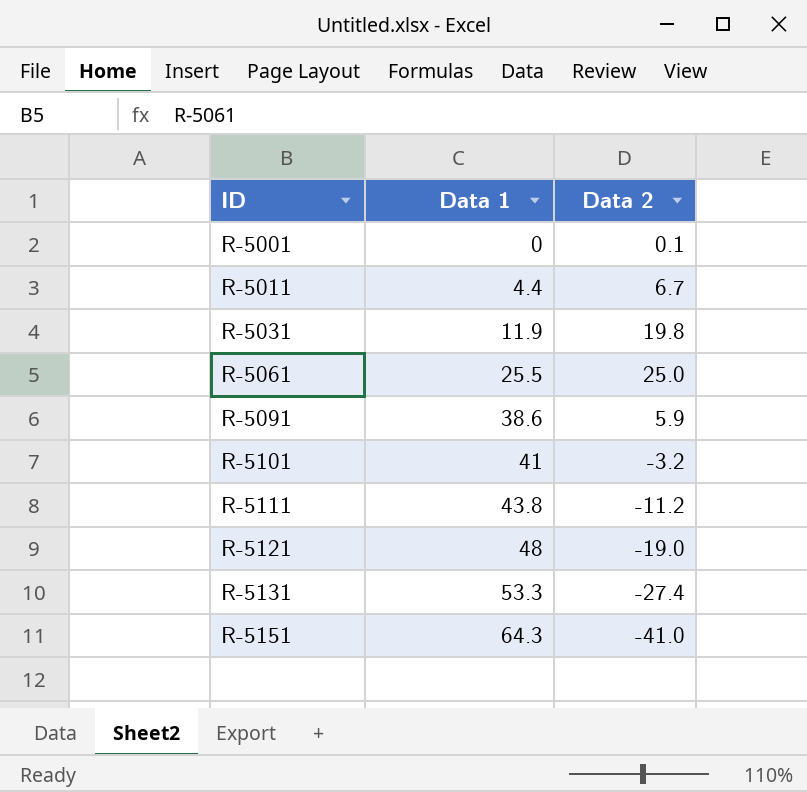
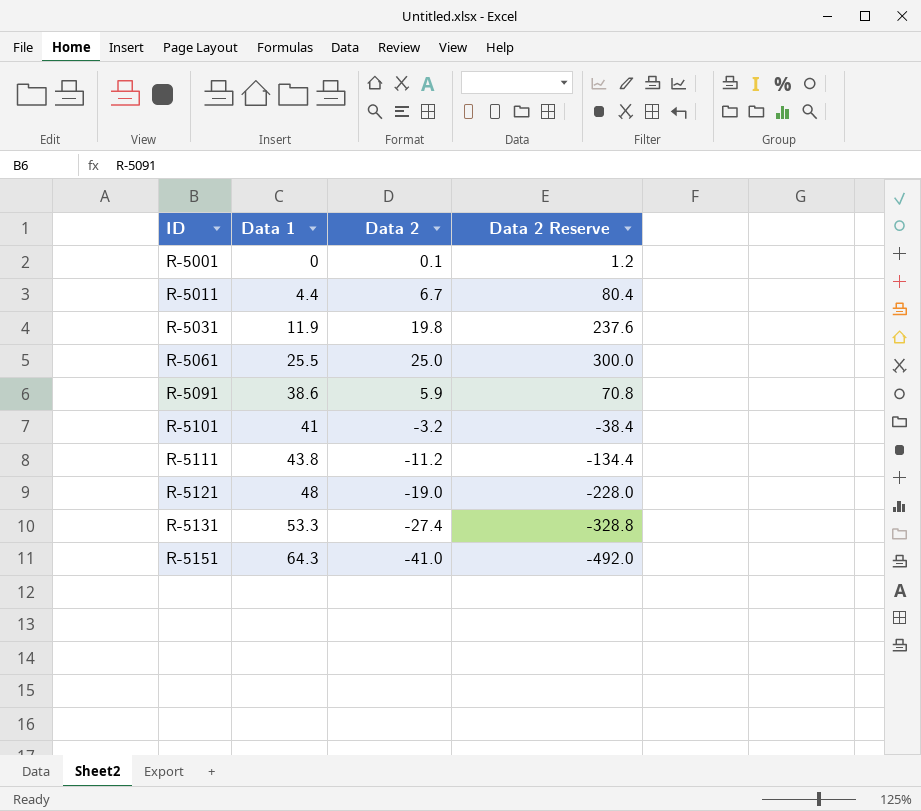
column Data 2 Reserve | formula: none -> [Data 2] * 12

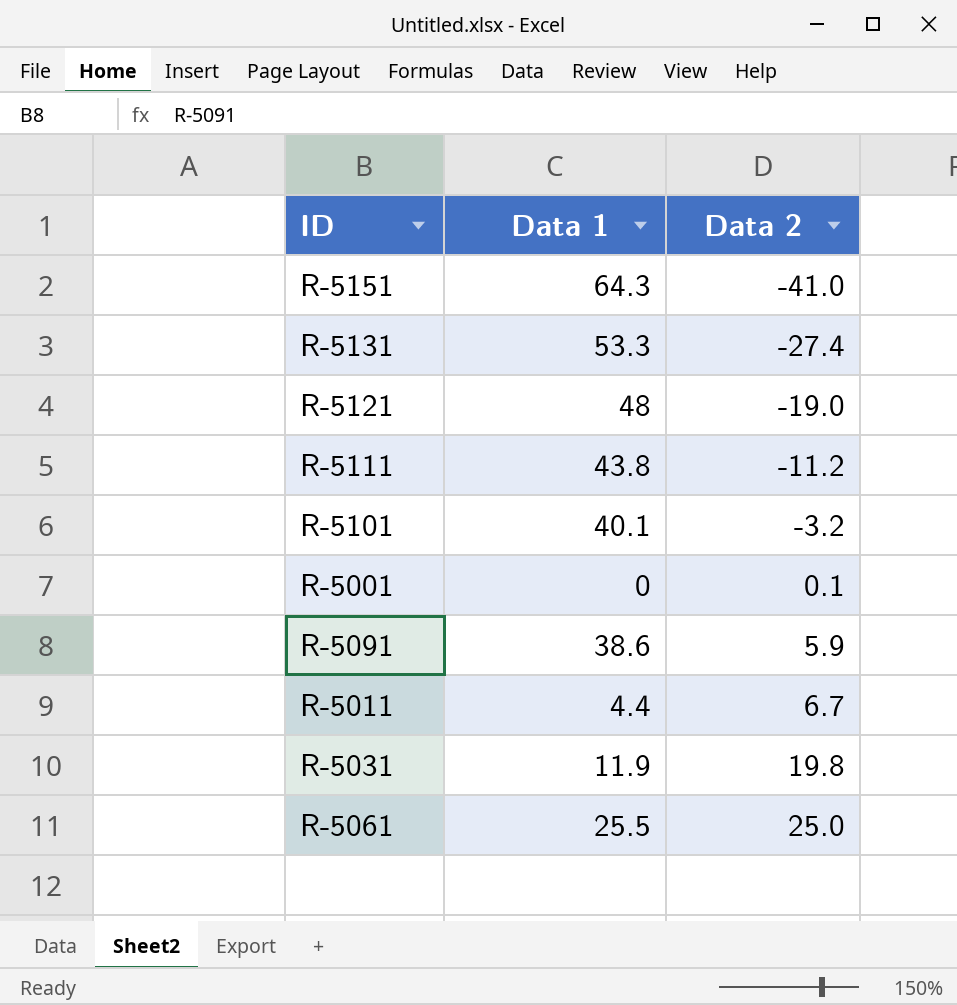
row order: ID ascending -> Data 2 ascending
column Data 2 Reserve | formula: [Data 2] * 12 -> none
R-5101 | Data 1: 41 -> 40.1

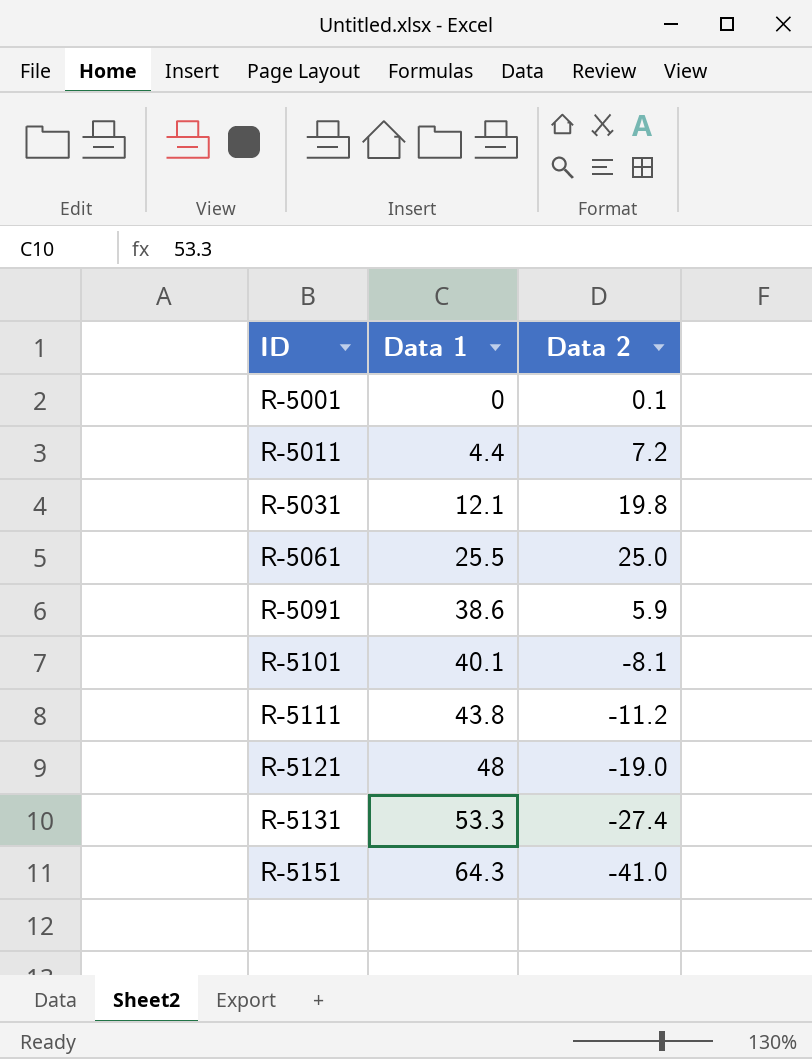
row order: Data 2 ascending -> ID ascending
R-5011 | Data 2: 6.7 -> 7.2
R-5031 | Data 1: 11.9 -> 12.1
R-5101 | Data 2: -3.2 -> -8.1

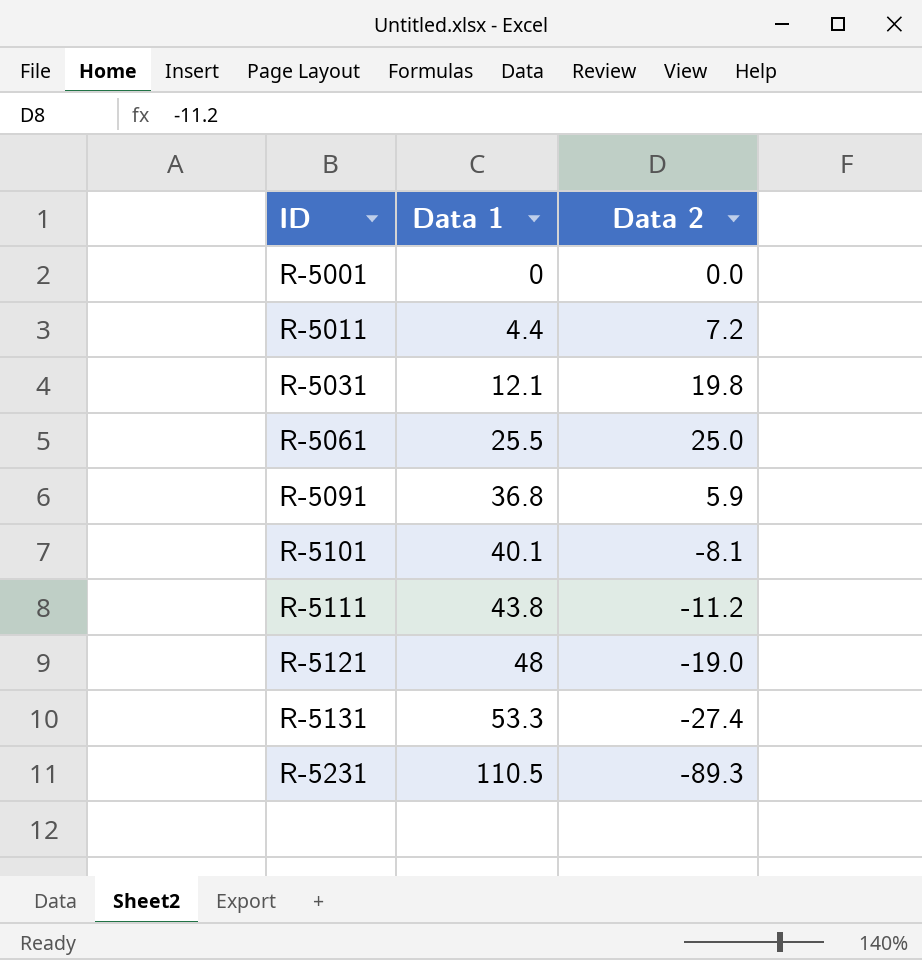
row R-5151: 64.3 | -41.0 -> none
R-5001 | Data 2: 0.1 -> 0.0
R-5091 | Data 1: 38.6 -> 36.8
row R-5231: none -> 110.5 | -89.3

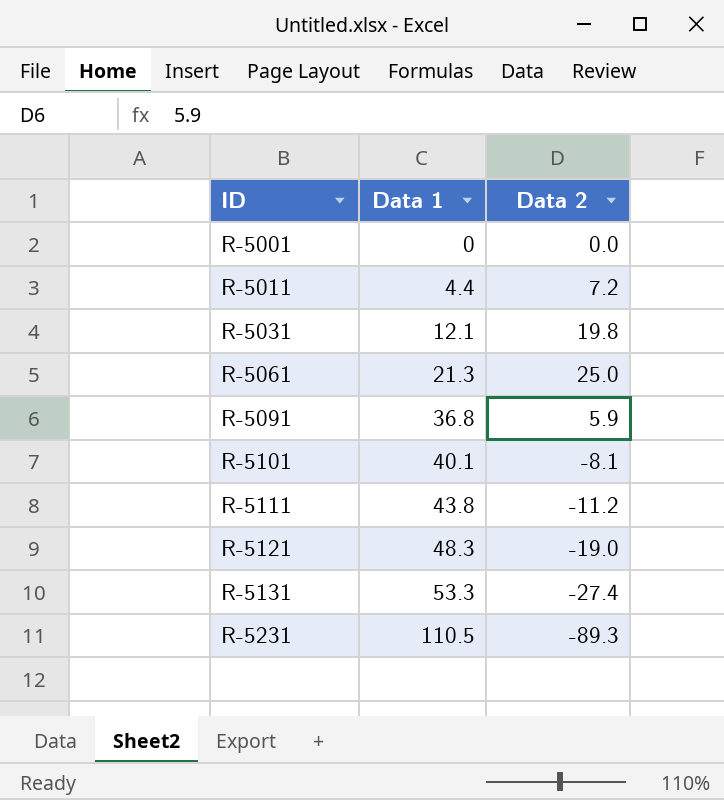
R-5061 | Data 1: 25.5 -> 21.3
R-5121 | Data 1: 48 -> 48.3

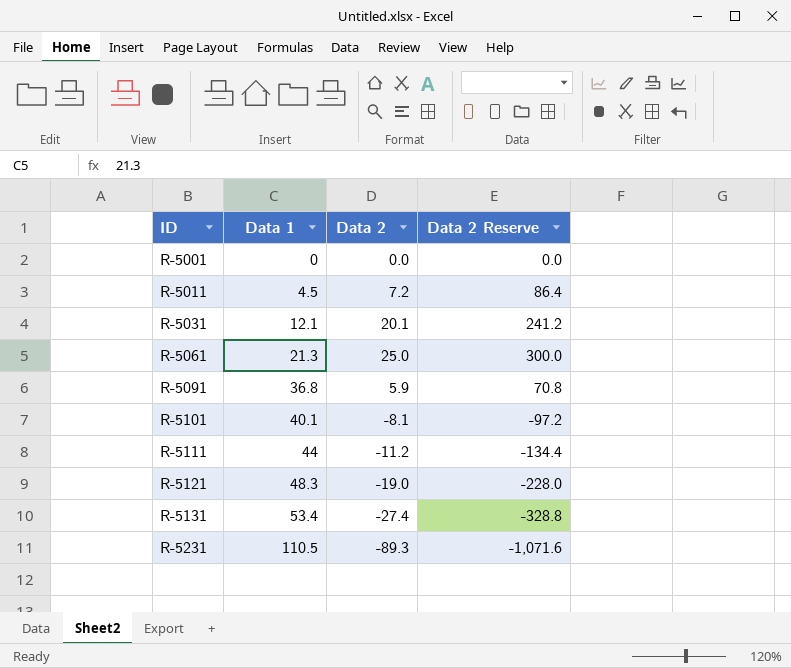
column Data 2 Reserve | formula: none -> [Data 2] * 12
R-5011 | Data 1: 4.4 -> 4.5
R-5031 | Data 2: 19.8 -> 20.1
R-5111 | Data 1: 43.8 -> 44
R-5131 | Data 1: 53.3 -> 53.4

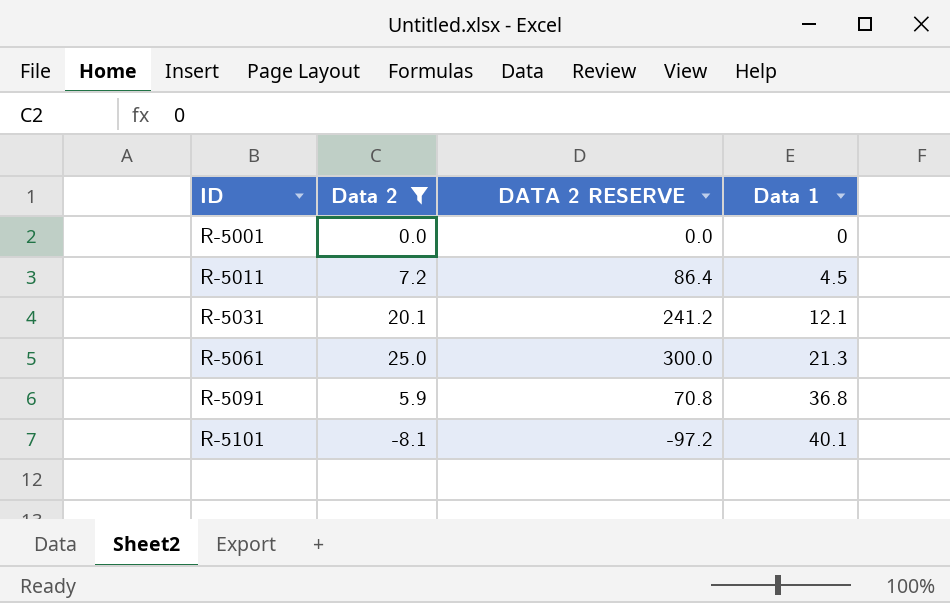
filter: none -> Data 2 >= -8.1
column name: Data 2 Reserve -> DATA 2 RESERVE
column Data 1 | position: 2 -> 4

